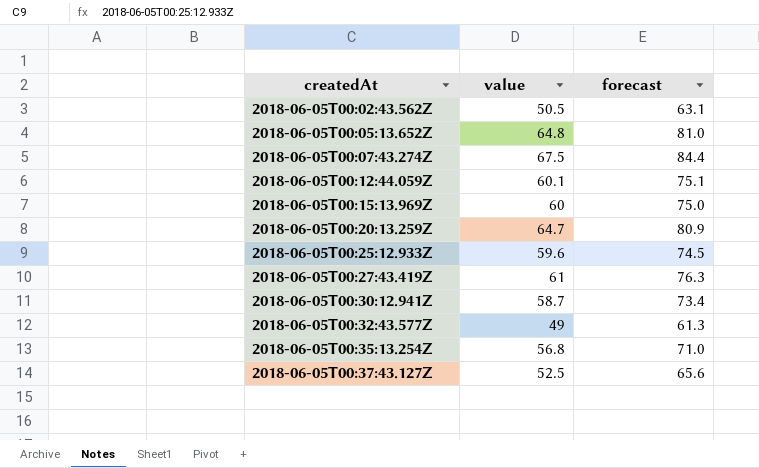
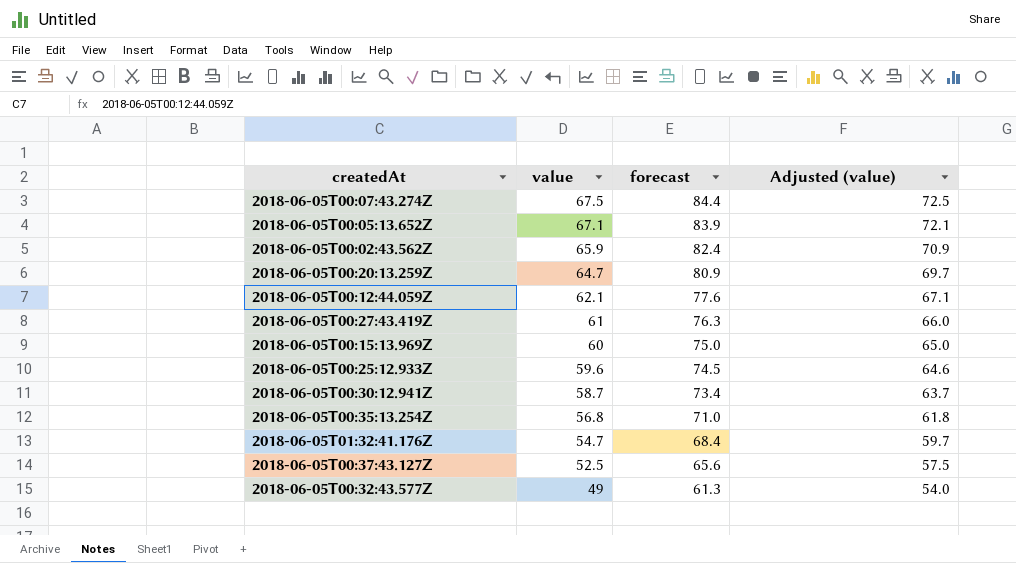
row order: createdAt ascending -> value descending
column Adjusted (value) | formula: none -> [value] + 5
2018-06-05T00:05:13.652Z | value: 64.8 -> 67.1
2018-06-05T00:05:13.652Z | forecast: 81.0 -> 83.9
2018-06-05T00:02:43.562Z | value: 50.5 -> 65.9
2018-06-05T00:02:43.562Z | forecast: 63.1 -> 82.4
2018-06-05T00:12:44.059Z | value: 60.1 -> 62.1
2018-06-05T00:12:44.059Z | forecast: 75.1 -> 77.6
row 2018-06-05T01:32:41.176Z: none -> 54.7 | 68.4 | 59.7

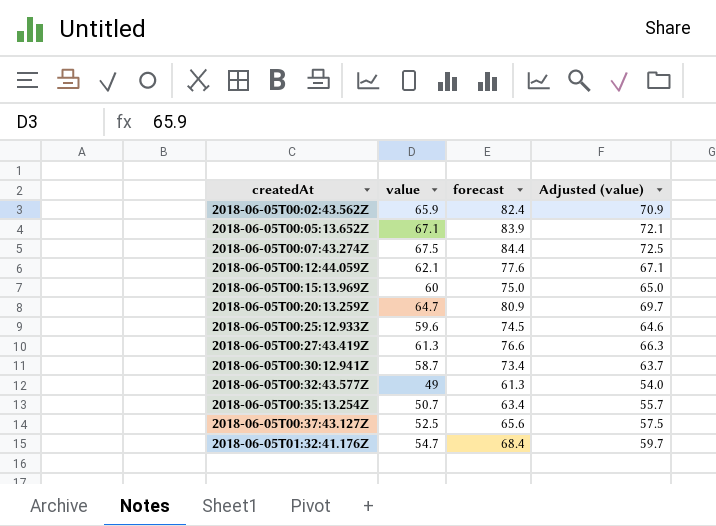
row order: value descending -> createdAt ascending
2018-06-05T00:27:43.419Z | value: 61 -> 61.3
2018-06-05T00:27:43.419Z | forecast: 76.3 -> 76.6
2018-06-05T00:27:43.419Z | Adjusted (value): 66.0 -> 66.3
2018-06-05T00:35:13.254Z | value: 56.8 -> 50.7
2018-06-05T00:35:13.254Z | forecast: 71.0 -> 63.4
2018-06-05T00:35:13.254Z | Adjusted (value): 61.8 -> 55.7

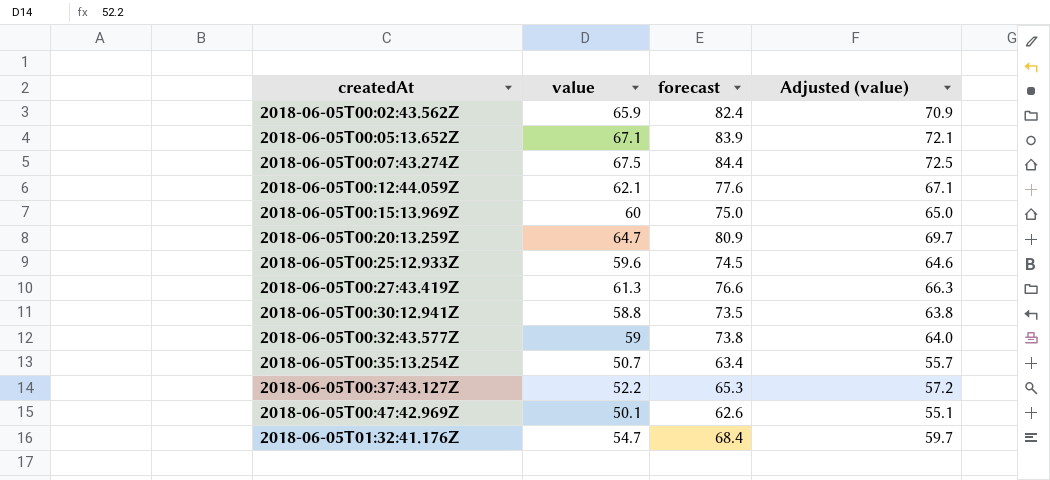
2018-06-05T00:30:12.941Z | value: 58.7 -> 58.8
2018-06-05T00:30:12.941Z | forecast: 73.4 -> 73.5
2018-06-05T00:30:12.941Z | Adjusted (value): 63.7 -> 63.8
2018-06-05T00:32:43.577Z | value: 49 -> 59
2018-06-05T00:32:43.577Z | forecast: 61.3 -> 73.8
2018-06-05T00:32:43.577Z | Adjusted (value): 54.0 -> 64.0
2018-06-05T00:37:43.127Z | value: 52.5 -> 52.2
2018-06-05T00:37:43.127Z | forecast: 65.6 -> 65.3
2018-06-05T00:37:43.127Z | Adjusted (value): 57.5 -> 57.2
row 2018-06-05T00:47:42.969Z: none -> 50.1 | 62.6 | 55.1

